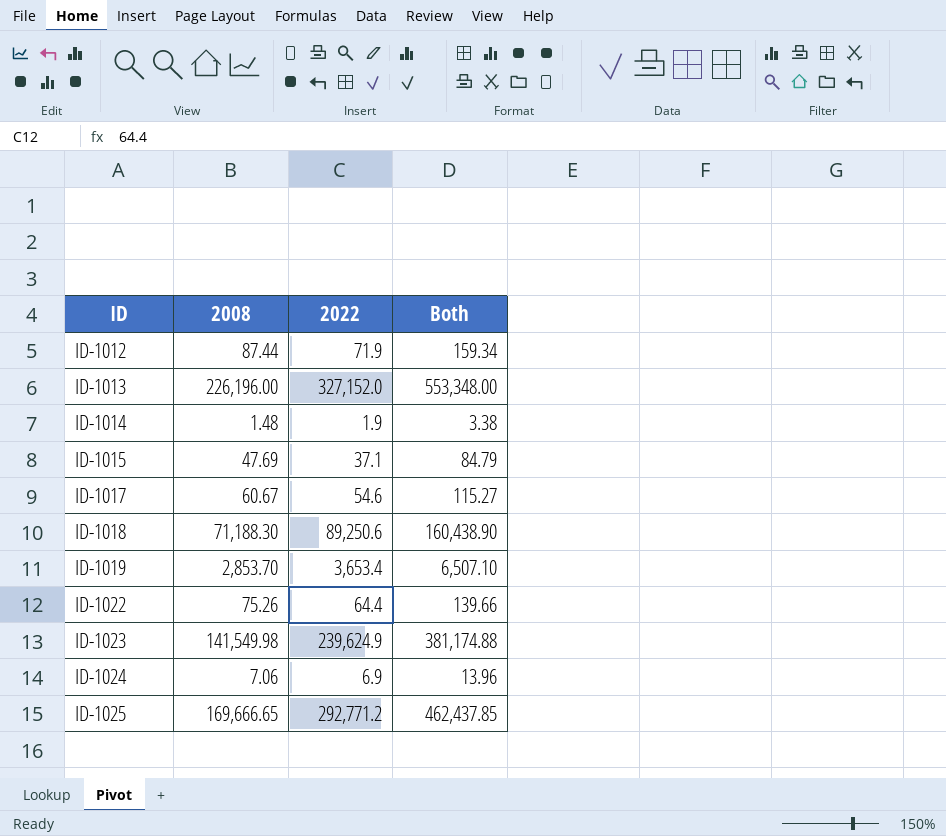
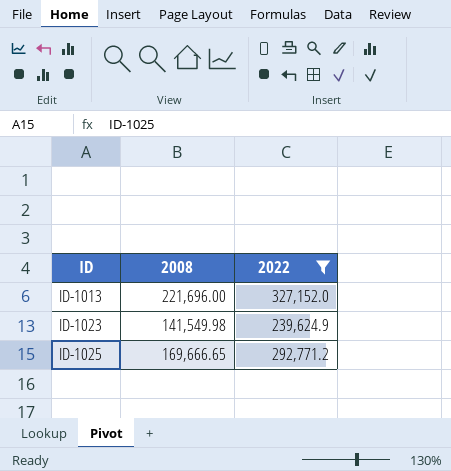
filter: none -> 2022 >= 239,624.9
column Both | formula: [2008] + [2022] -> none
ID-1013 | 2008: 226,196.00 -> 221,696.00

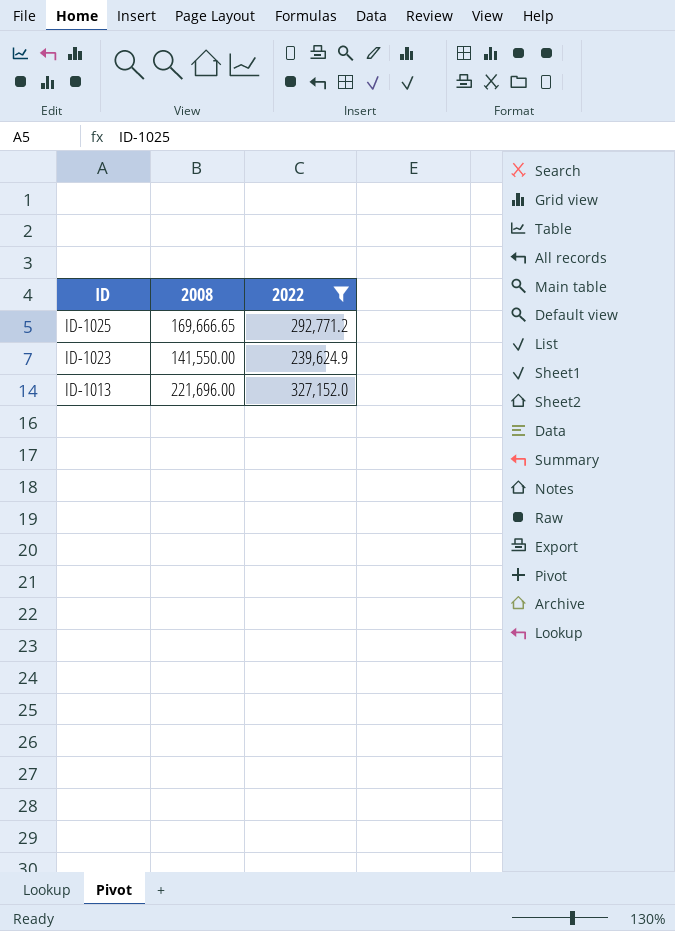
row order: ID ascending -> ID descending
ID-1023 | 2008: 141,549.98 -> 141,550.00

